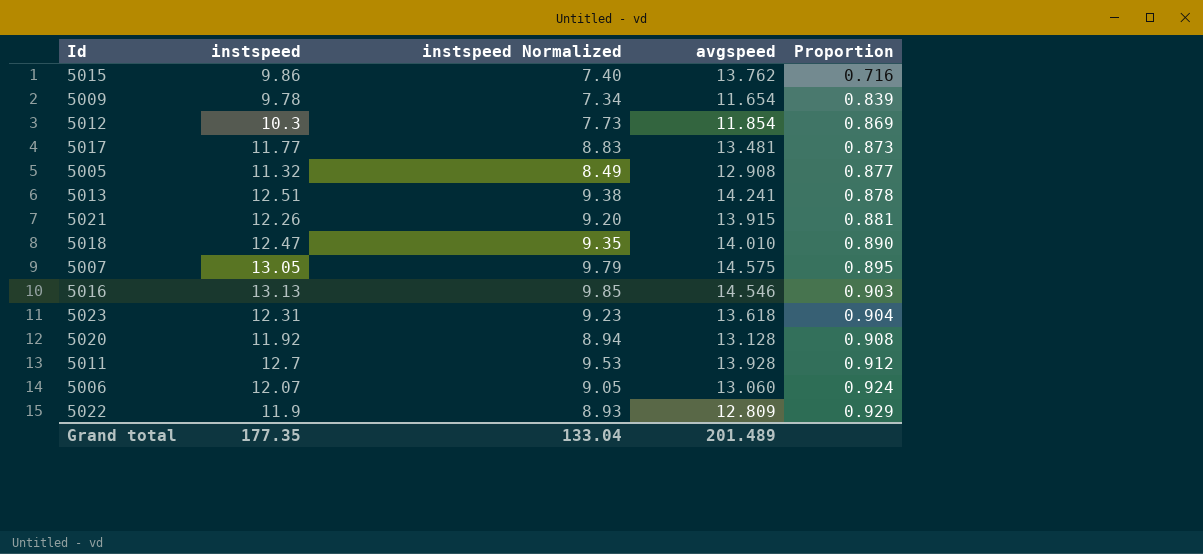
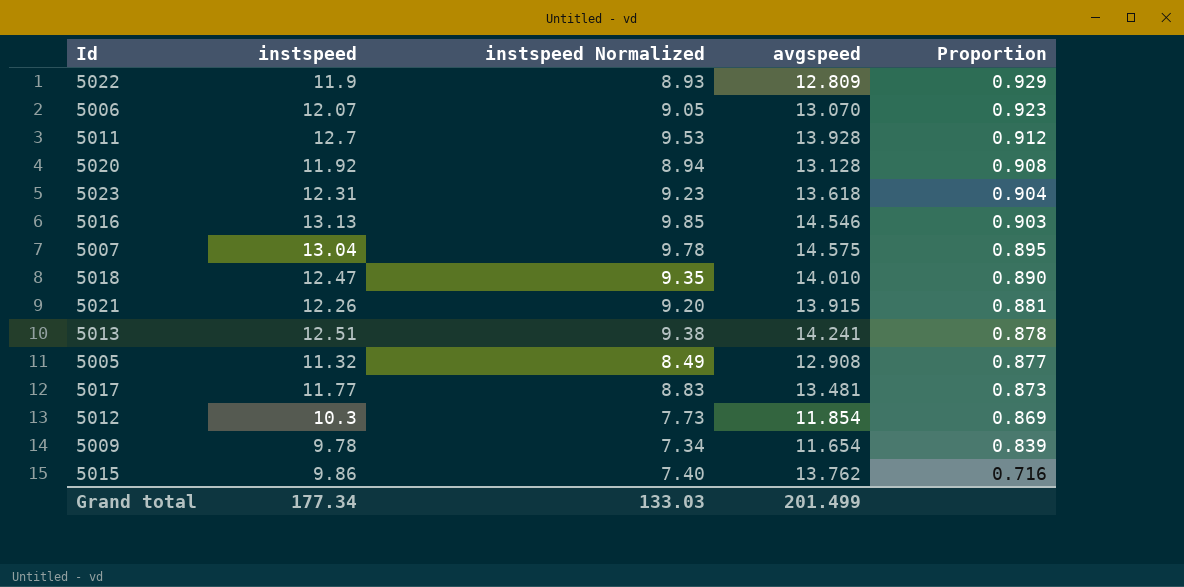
row order: Proportion ascending -> Proportion descending
5006 | avgspeed: 13.060 -> 13.070
5006 | Proportion: 0.924 -> 0.923
5007 | instspeed: 13.05 -> 13.04
5007 | instspeed Normalized: 9.79 -> 9.78
Grand total | instspeed: 177.35 -> 177.34
Grand total | instspeed Normalized: 133.04 -> 133.03
Grand total | avgspeed: 201.489 -> 201.499

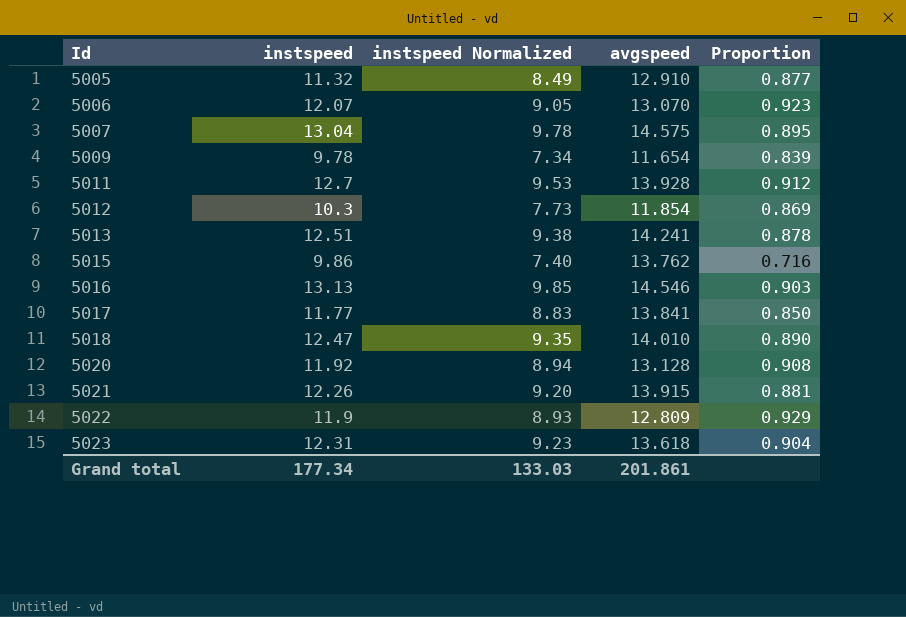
row order: Proportion descending -> Id ascending
5005 | avgspeed: 12.908 -> 12.910
5017 | avgspeed: 13.481 -> 13.841
5017 | Proportion: 0.873 -> 0.850
Grand total | avgspeed: 201.499 -> 201.861

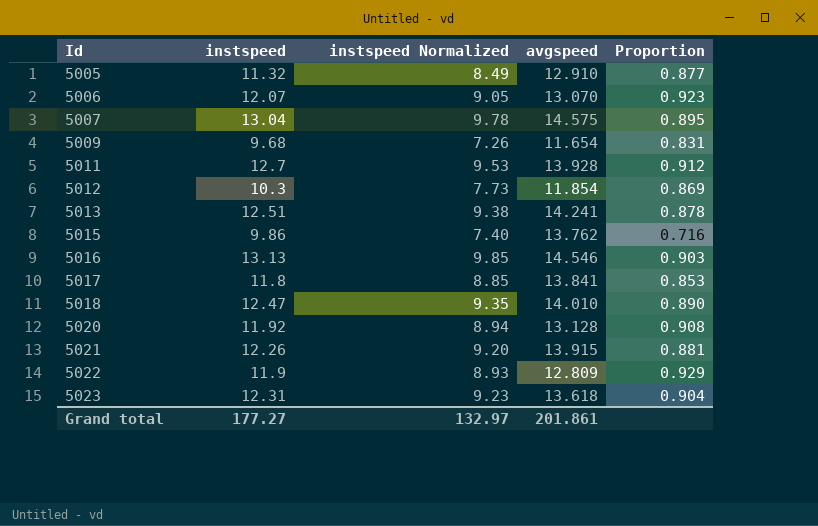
5009 | instspeed: 9.78 -> 9.68
5009 | instspeed Normalized: 7.34 -> 7.26
5009 | Proportion: 0.839 -> 0.831
5017 | instspeed: 11.77 -> 11.8
5017 | instspeed Normalized: 8.83 -> 8.85
5017 | Proportion: 0.850 -> 0.853
Grand total | instspeed: 177.34 -> 177.27
Grand total | instspeed Normalized: 133.03 -> 132.97

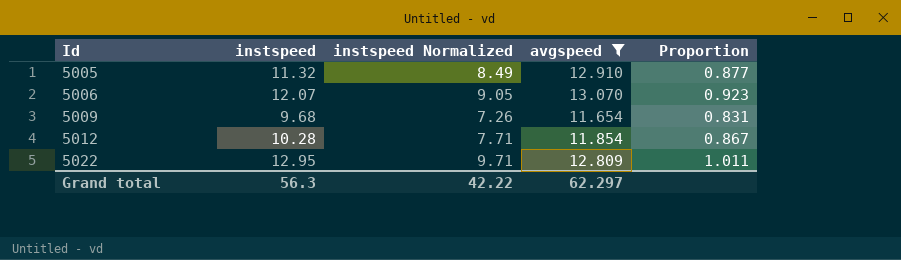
filter: none -> avgspeed <= 13.070
5012 | instspeed: 10.3 -> 10.28
5012 | instspeed Normalized: 7.73 -> 7.71
5012 | Proportion: 0.869 -> 0.867
5022 | instspeed: 11.9 -> 12.95
5022 | instspeed Normalized: 8.93 -> 9.71
5022 | Proportion: 0.929 -> 1.011
Grand total | instspeed: 177.27 -> 56.3
Grand total | instspeed Normalized: 132.97 -> 42.22
Grand total | avgspeed: 201.861 -> 62.297

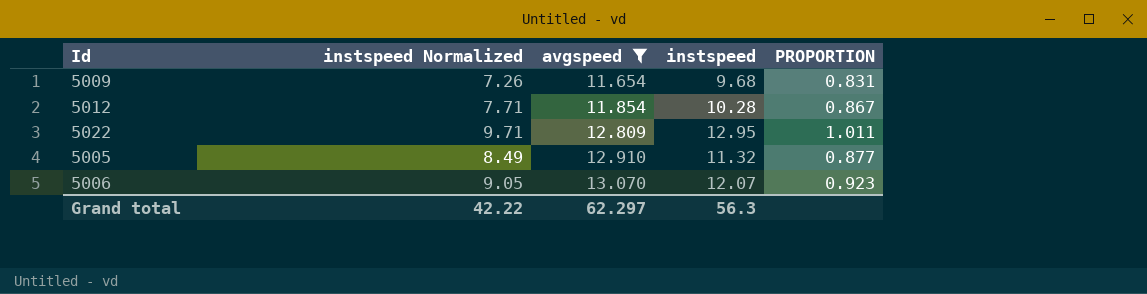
row order: Id ascending -> avgspeed ascending
column instspeed | position: 2 -> 4
column name: Proportion -> PROPORTION

